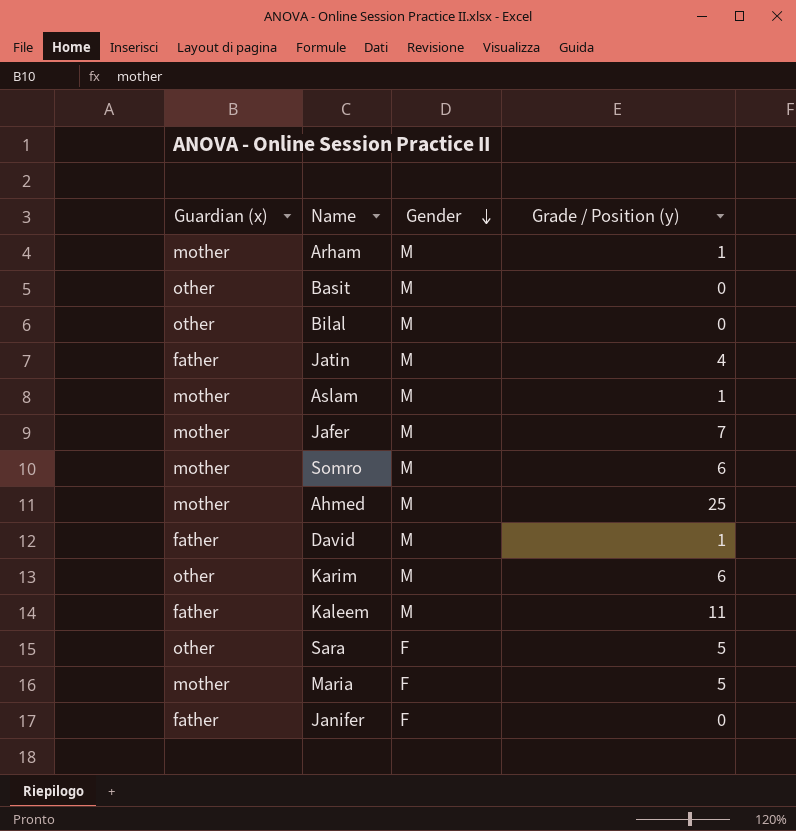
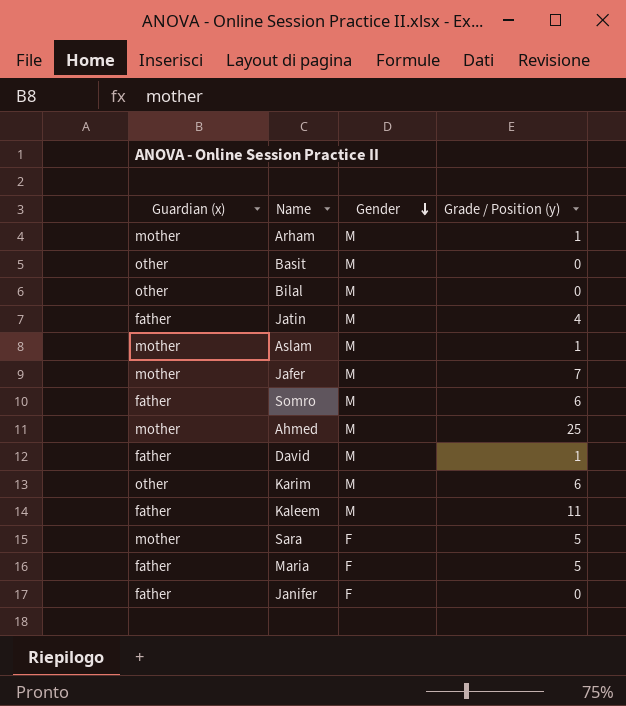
Somro | Guardian (x): mother -> father
Sara | Guardian (x): other -> mother
Maria | Guardian (x): mother -> father

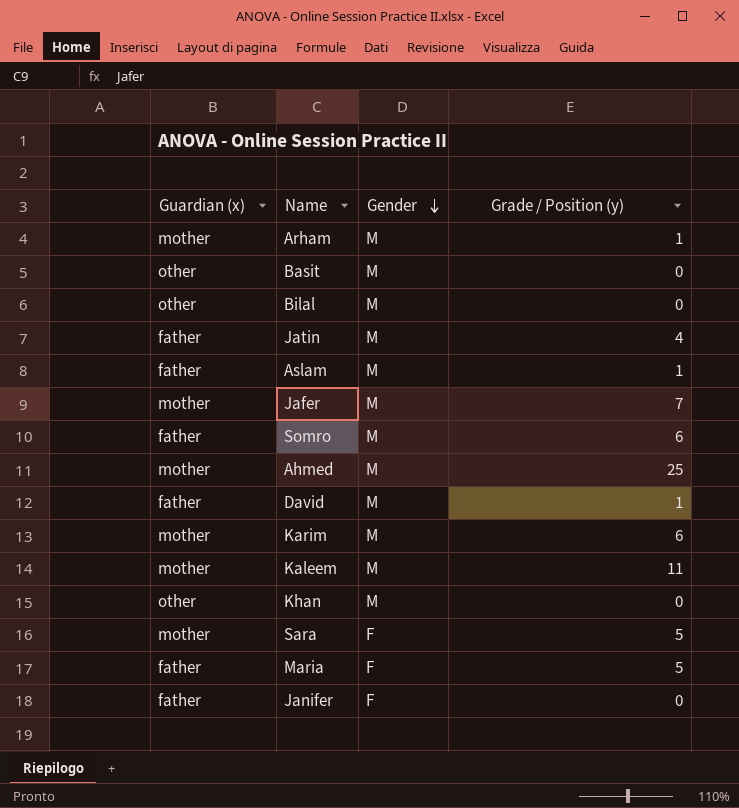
Aslam | Guardian (x): mother -> father
Karim | Guardian (x): other -> mother
Kaleem | Guardian (x): father -> mother
row Khan: none -> other | M | 0

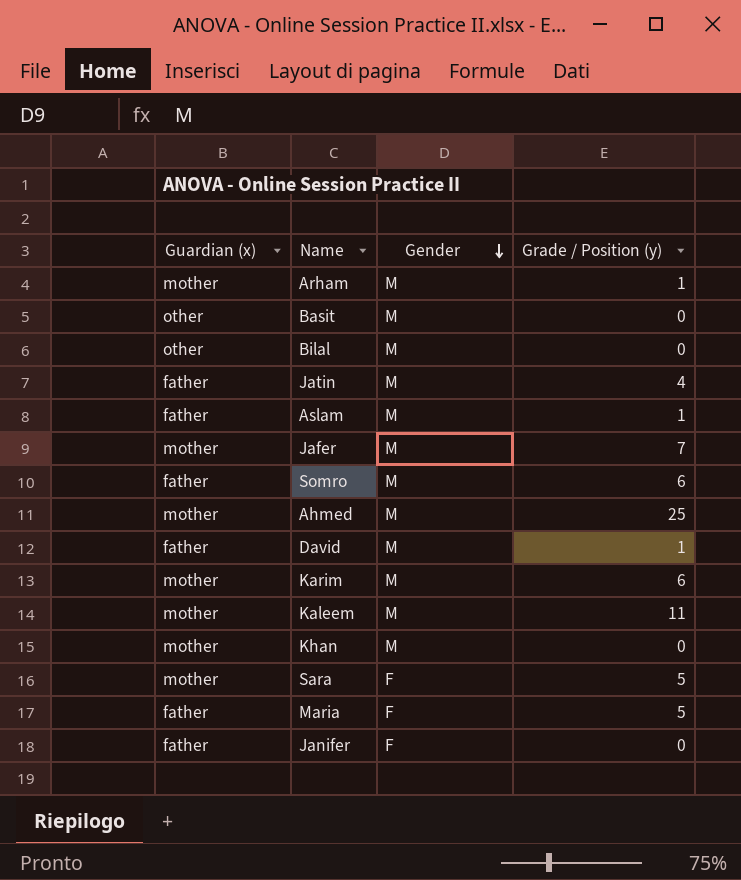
Khan | Guardian (x): other -> mother

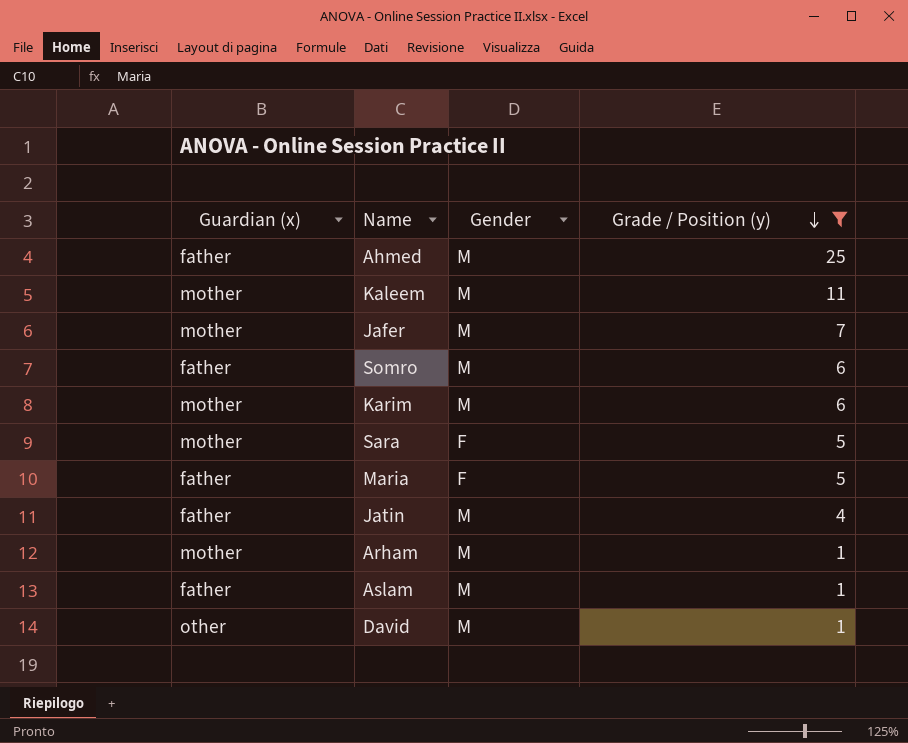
filter: none -> Grade / Position (y) != 0
row order: Gender descending -> Grade / Position (y) descending
Ahmed | Guardian (x): mother -> father
David | Guardian (x): father -> other

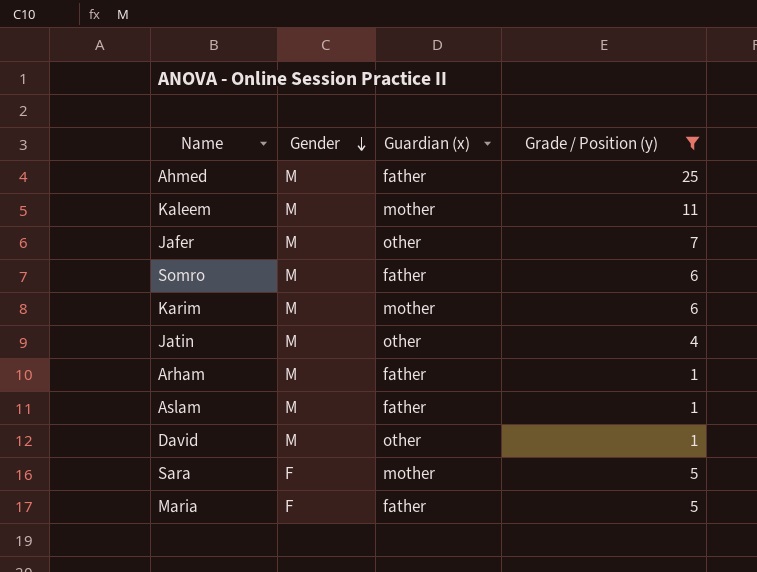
row order: Grade / Position (y) descending -> Gender descending
column Guardian (x) | position: 1 -> 3
Jafer | Guardian (x): mother -> other
Jatin | Guardian (x): father -> other
Arham | Guardian (x): mother -> father

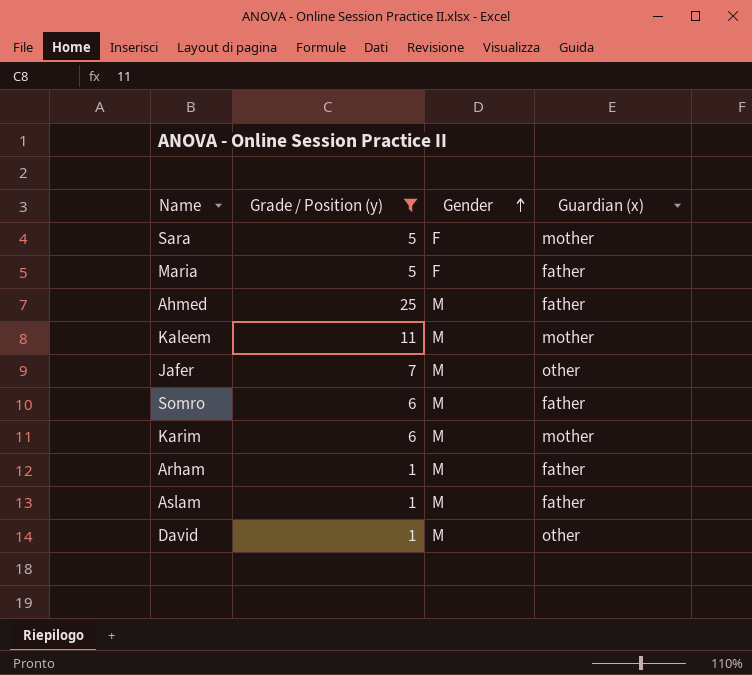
row order: Gender descending -> Gender ascending
column Grade / Position (y) | position: 4 -> 2
row Jatin: M | other | 4 -> none

